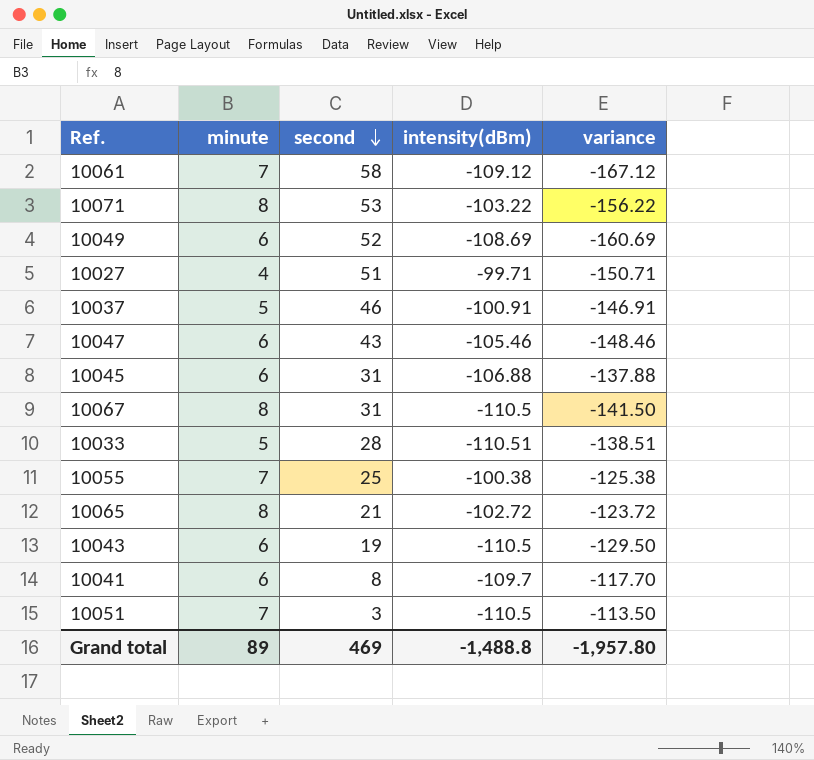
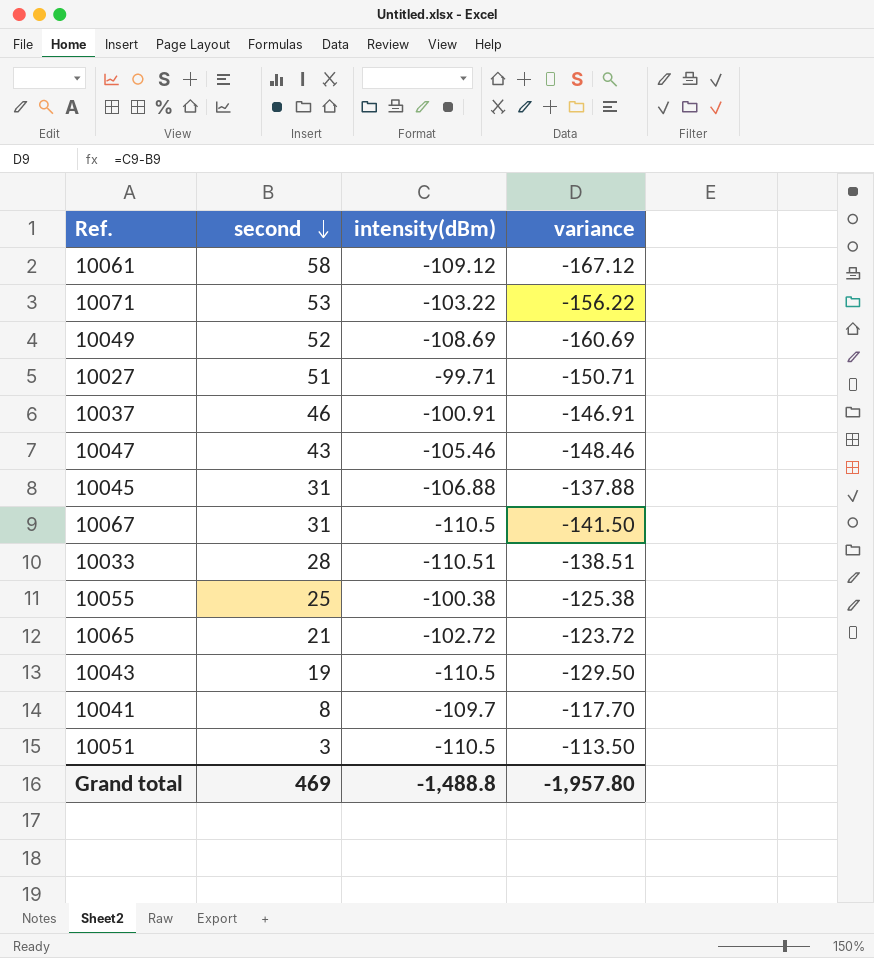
column minute | position: 2 -> none

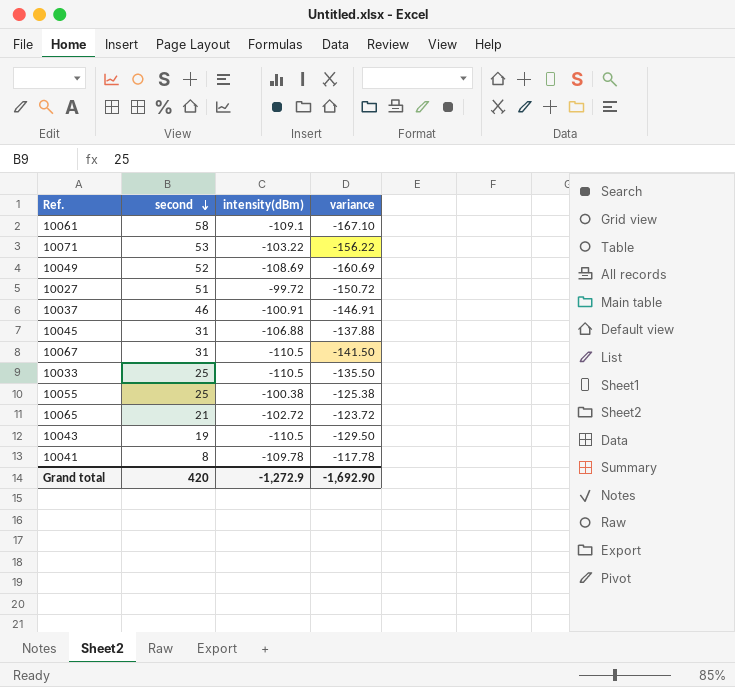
row 10047: 43 | -105.46 | -148.46 -> none
row 10051: 3 | -110.5 | -113.50 -> none
10061 | intensity(dBm): -109.12 -> -109.1
10061 | variance: -167.12 -> -167.10
10027 | intensity(dBm): -99.71 -> -99.72
10027 | variance: -150.71 -> -150.72
10033 | second: 28 -> 25
10033 | intensity(dBm): -110.51 -> -110.5
10033 | variance: -138.51 -> -135.50
10041 | intensity(dBm): -109.7 -> -109.78
10041 | variance: -117.70 -> -117.78
Grand total | second: 469 -> 420
Grand total | intensity(dBm): -1,488.8 -> -1,272.9
Grand total | variance: -1,957.80 -> -1,692.90

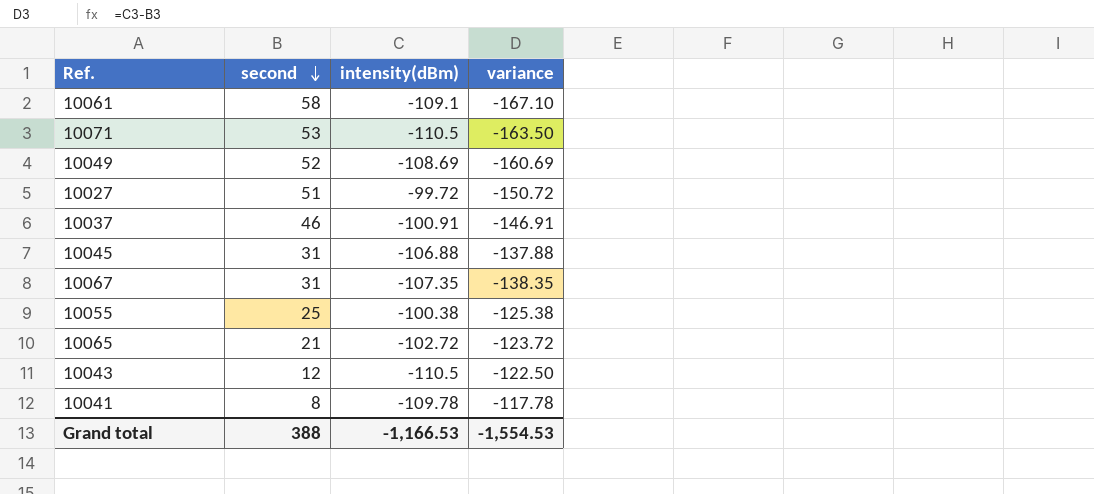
row 10033: 25 | -110.5 | -135.50 -> none
10071 | intensity(dBm): -103.22 -> -110.5
10071 | variance: -156.22 -> -163.50
10067 | intensity(dBm): -110.5 -> -107.35
10067 | variance: -141.50 -> -138.35
10043 | second: 19 -> 12
10043 | variance: -129.50 -> -122.50
Grand total | second: 420 -> 388
Grand total | intensity(dBm): -1,272.9 -> -1,166.53
Grand total | variance: -1,692.90 -> -1,554.53

